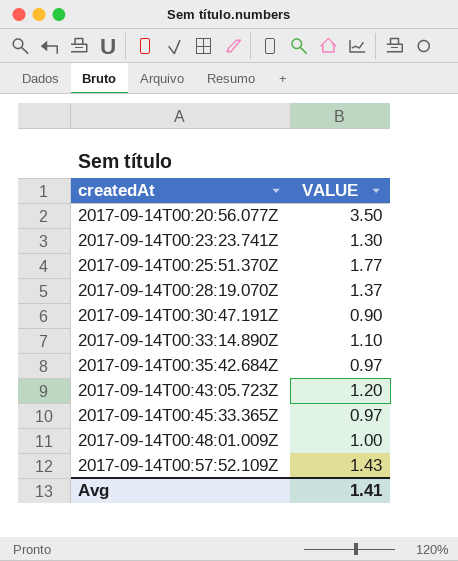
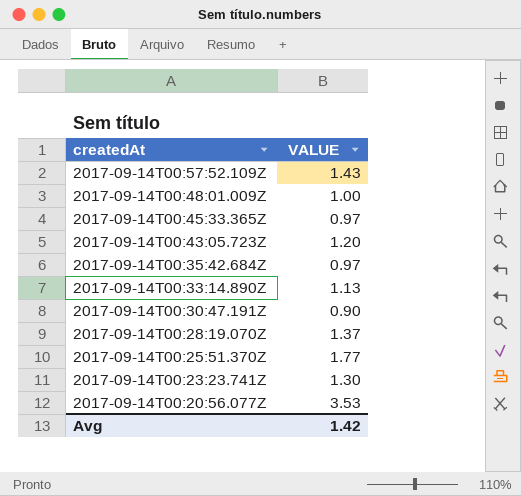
row order: createdAt ascending -> createdAt descending
2017-09-14T00:33:14.890Z | VALUE: 1.10 -> 1.13
2017-09-14T00:20:56.077Z | VALUE: 3.50 -> 3.53
Avg | VALUE: 1.41 -> 1.42

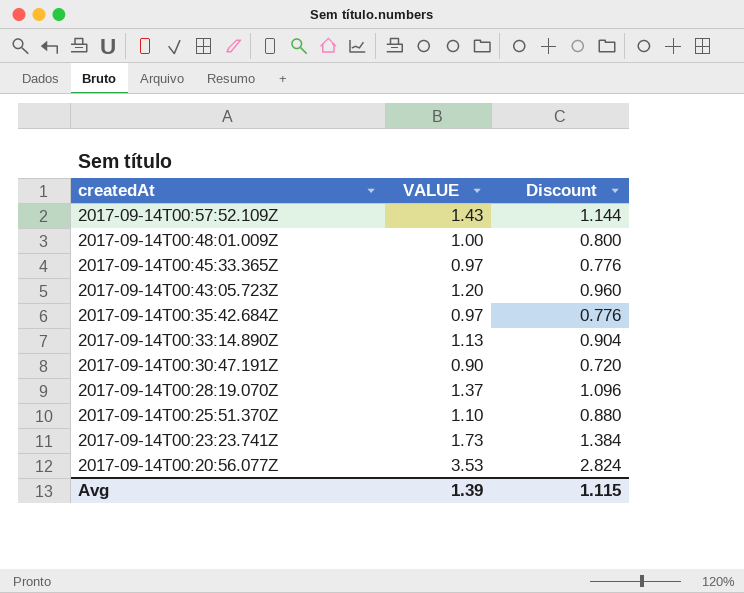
column Discount | formula: none -> [VALUE] * 0.8
2017-09-14T00:25:51.370Z | VALUE: 1.77 -> 1.10
2017-09-14T00:23:23.741Z | VALUE: 1.30 -> 1.73
Avg | VALUE: 1.42 -> 1.39

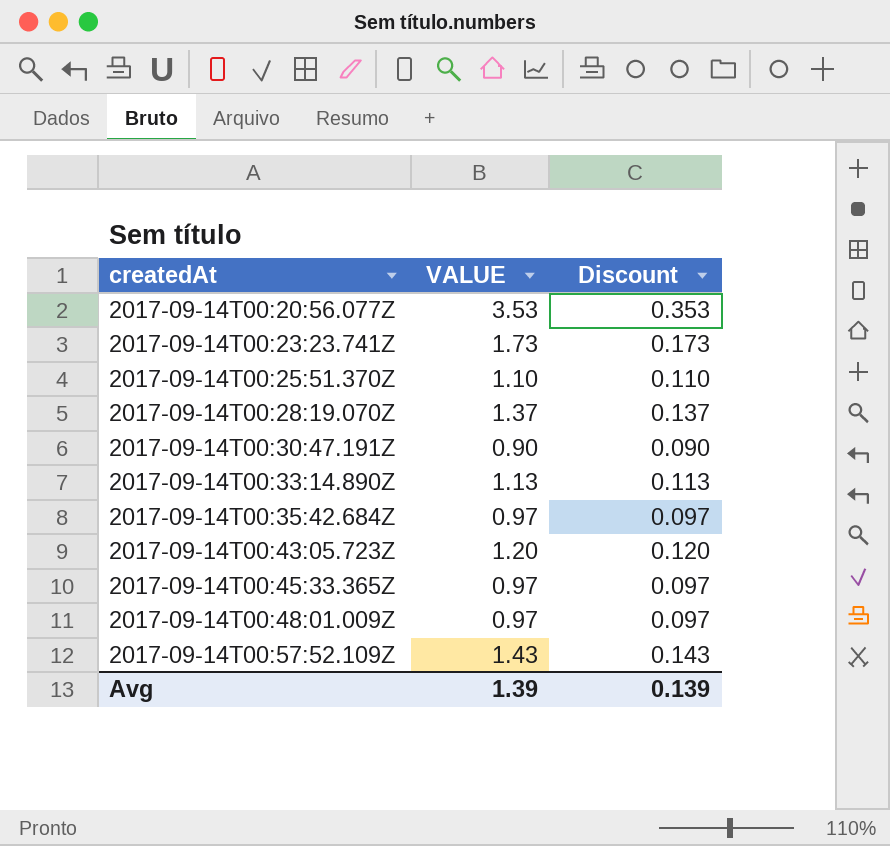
row order: createdAt descending -> createdAt ascending
column Discount | formula: [VALUE] * 0.8 -> [VALUE] * 0.1
2017-09-14T00:48:01.009Z | VALUE: 1.00 -> 0.97
Avg | Discount: 1.115 -> 0.139

